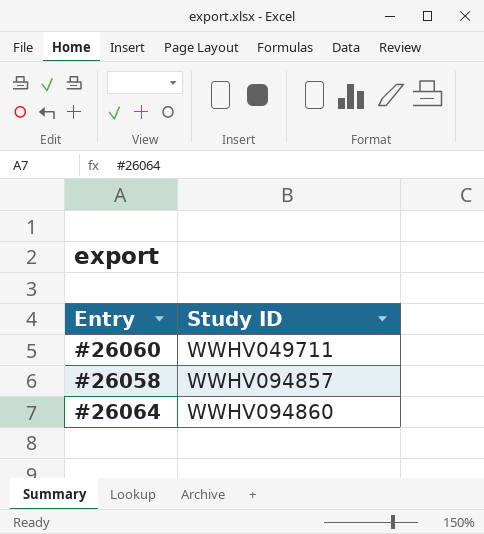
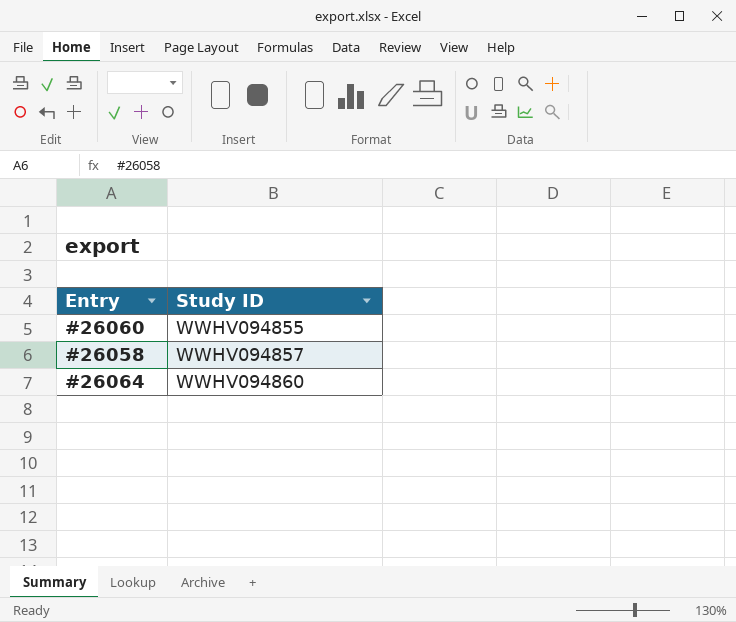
#26060 | Study ID: WWHV049711 -> WWHV094855

